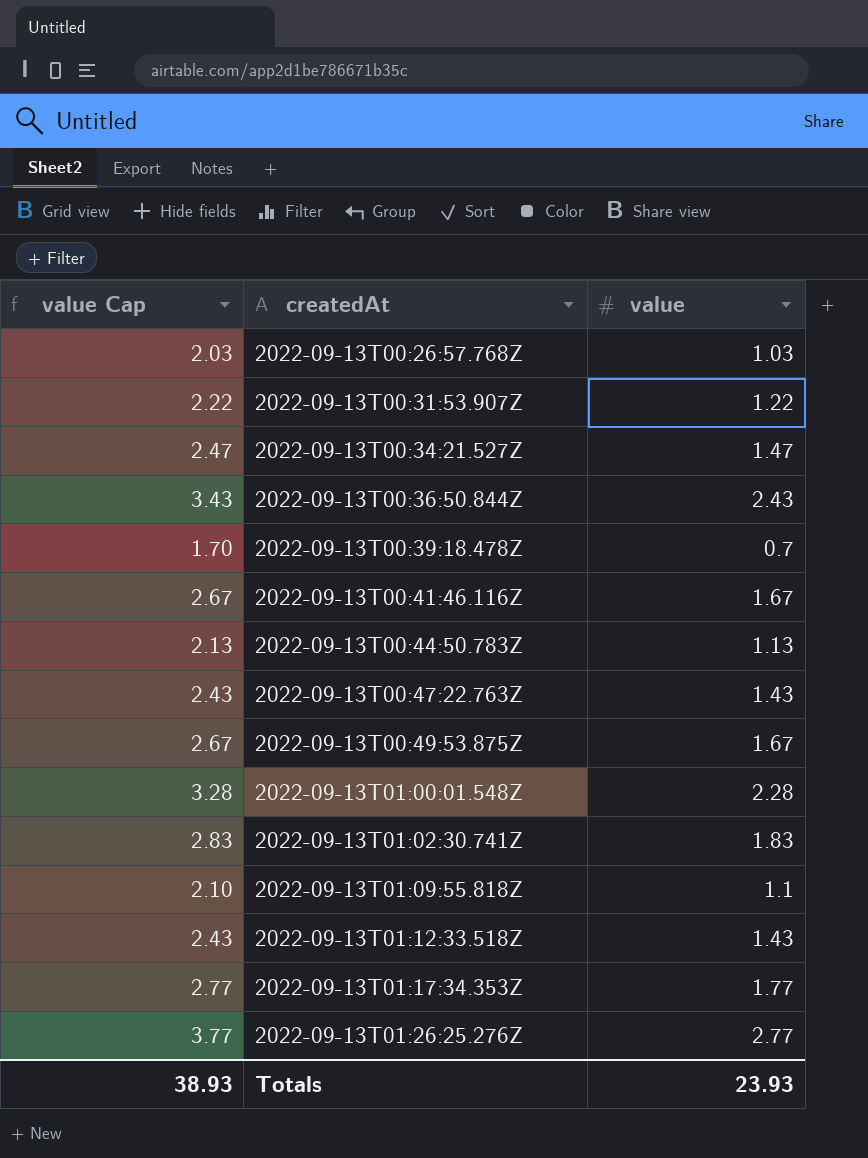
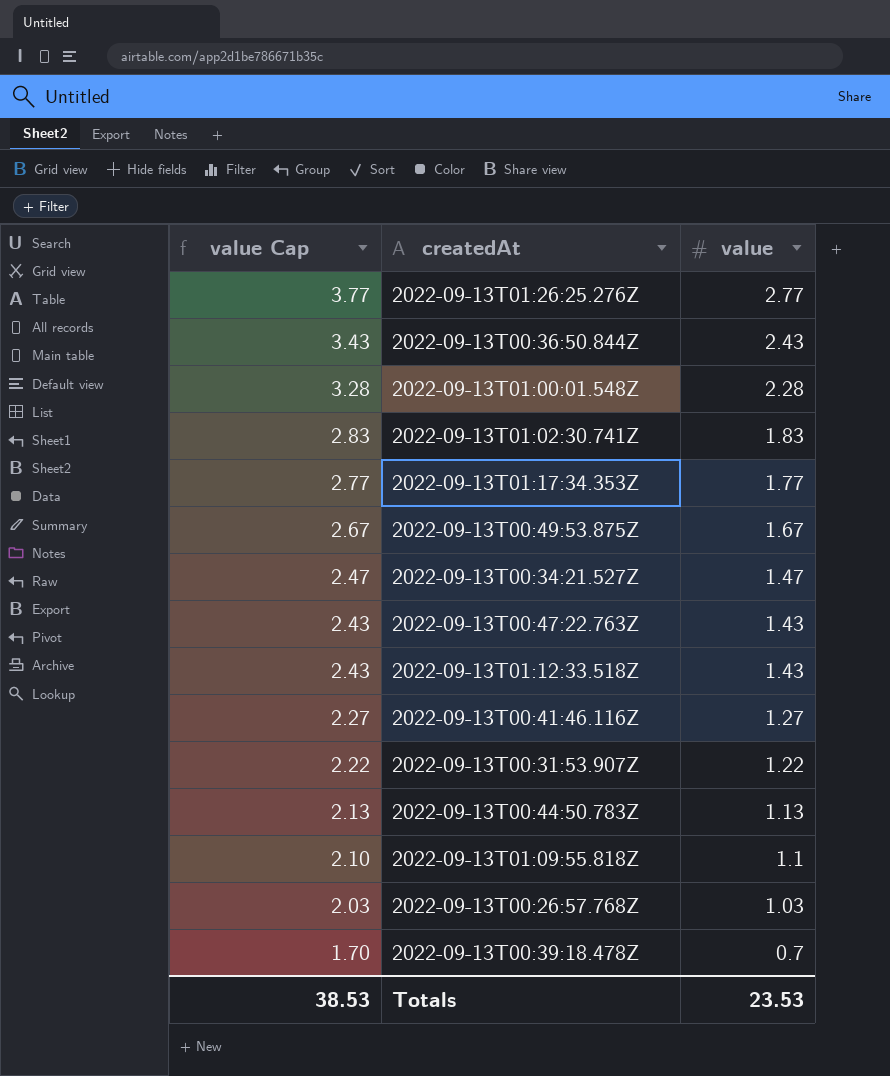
row order: createdAt ascending -> value Cap descending
2022-09-13T00:41:46.116Z | value Cap: 2.67 -> 2.27
2022-09-13T00:41:46.116Z | value: 1.67 -> 1.27
Totals | value Cap: 38.93 -> 38.53
Totals | value: 23.93 -> 23.53

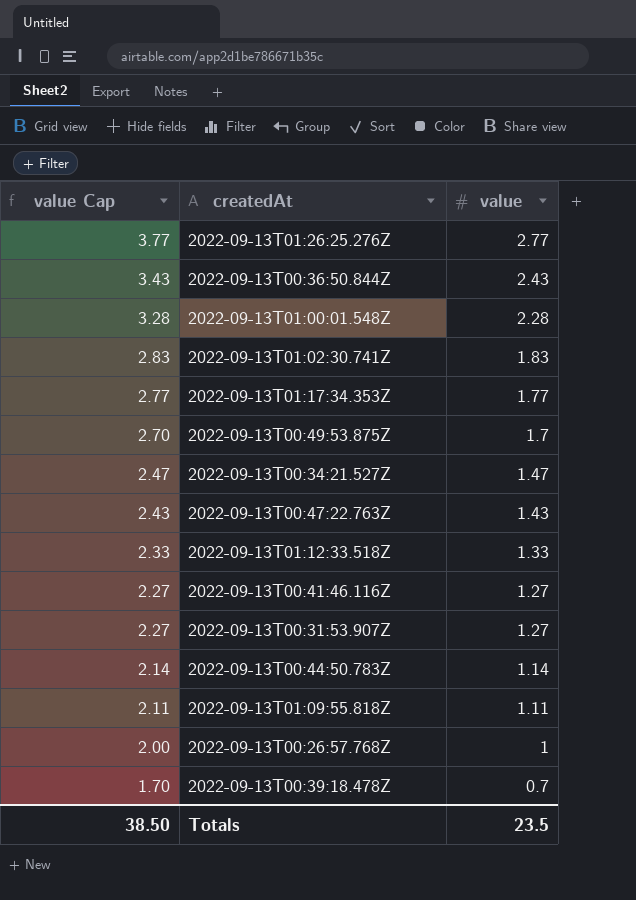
2022-09-13T00:49:53.875Z | value Cap: 2.67 -> 2.70
2022-09-13T00:49:53.875Z | value: 1.67 -> 1.7
2022-09-13T01:12:33.518Z | value Cap: 2.43 -> 2.33
2022-09-13T01:12:33.518Z | value: 1.43 -> 1.33
2022-09-13T00:31:53.907Z | value Cap: 2.22 -> 2.27
2022-09-13T00:31:53.907Z | value: 1.22 -> 1.27
2022-09-13T00:44:50.783Z | value Cap: 2.13 -> 2.14
2022-09-13T00:44:50.783Z | value: 1.13 -> 1.14
2022-09-13T01:09:55.818Z | value Cap: 2.10 -> 2.11
2022-09-13T01:09:55.818Z | value: 1.1 -> 1.11
2022-09-13T00:26:57.768Z | value Cap: 2.03 -> 2.00
2022-09-13T00:26:57.768Z | value: 1.03 -> 1
Totals | value Cap: 38.53 -> 38.50
Totals | value: 23.53 -> 23.5

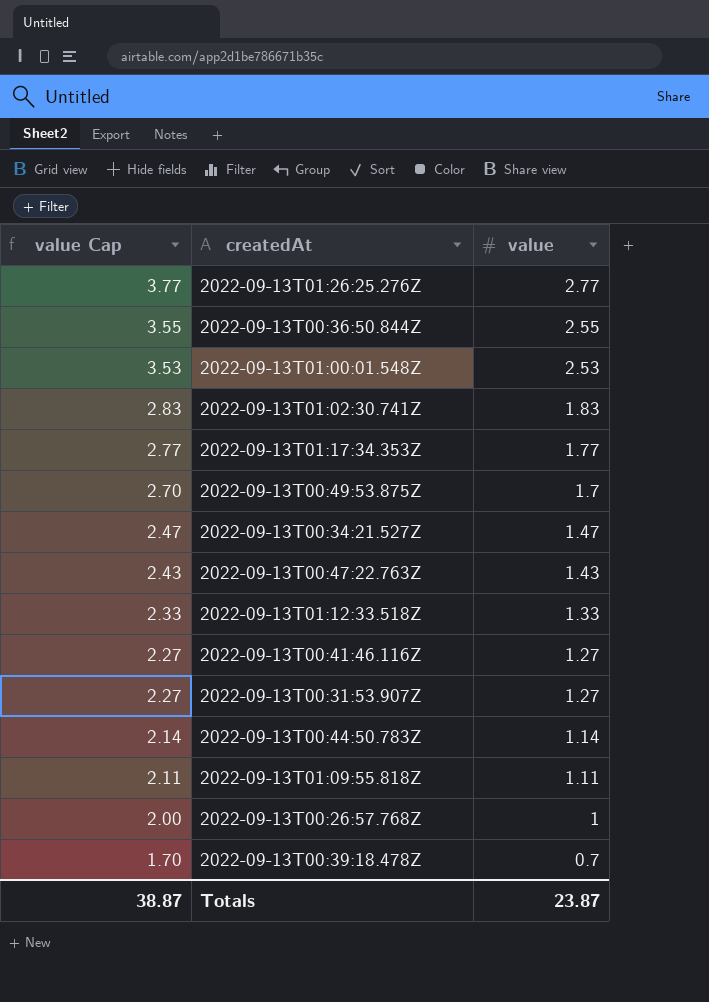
2022-09-13T00:36:50.844Z | value Cap: 3.43 -> 3.55
2022-09-13T00:36:50.844Z | value: 2.43 -> 2.55
2022-09-13T01:00:01.548Z | value Cap: 3.28 -> 3.53
2022-09-13T01:00:01.548Z | value: 2.28 -> 2.53
Totals | value Cap: 38.50 -> 38.87
Totals | value: 23.5 -> 23.87

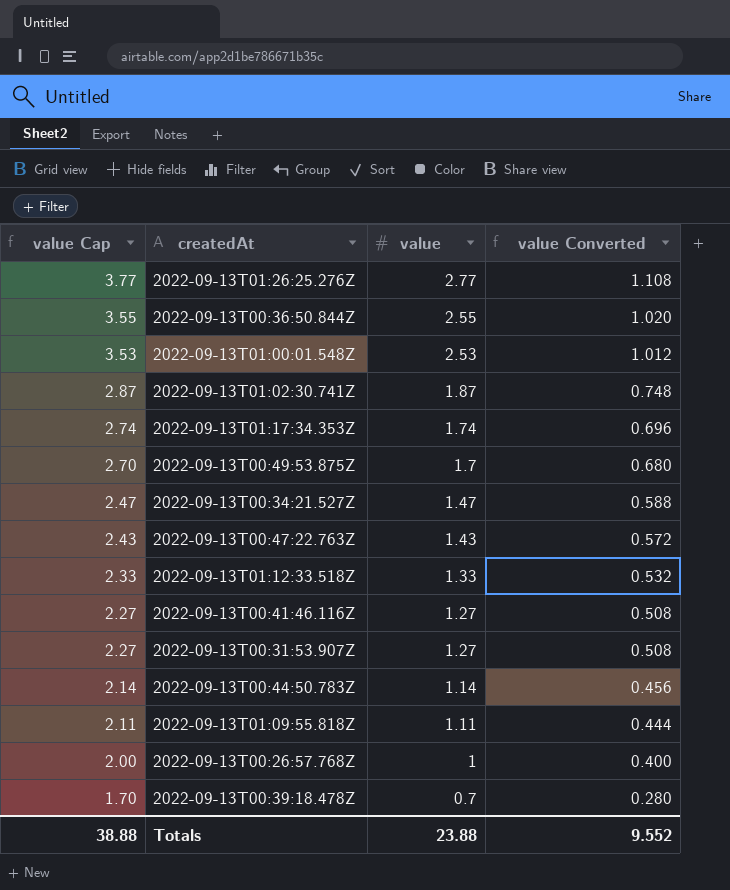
column value Converted | formula: none -> [value] * 0.4
2022-09-13T01:02:30.741Z | value Cap: 2.83 -> 2.87
2022-09-13T01:02:30.741Z | value: 1.83 -> 1.87
2022-09-13T01:17:34.353Z | value Cap: 2.77 -> 2.74
2022-09-13T01:17:34.353Z | value: 1.77 -> 1.74
Totals | value Cap: 38.87 -> 38.88
Totals | value: 23.87 -> 23.88

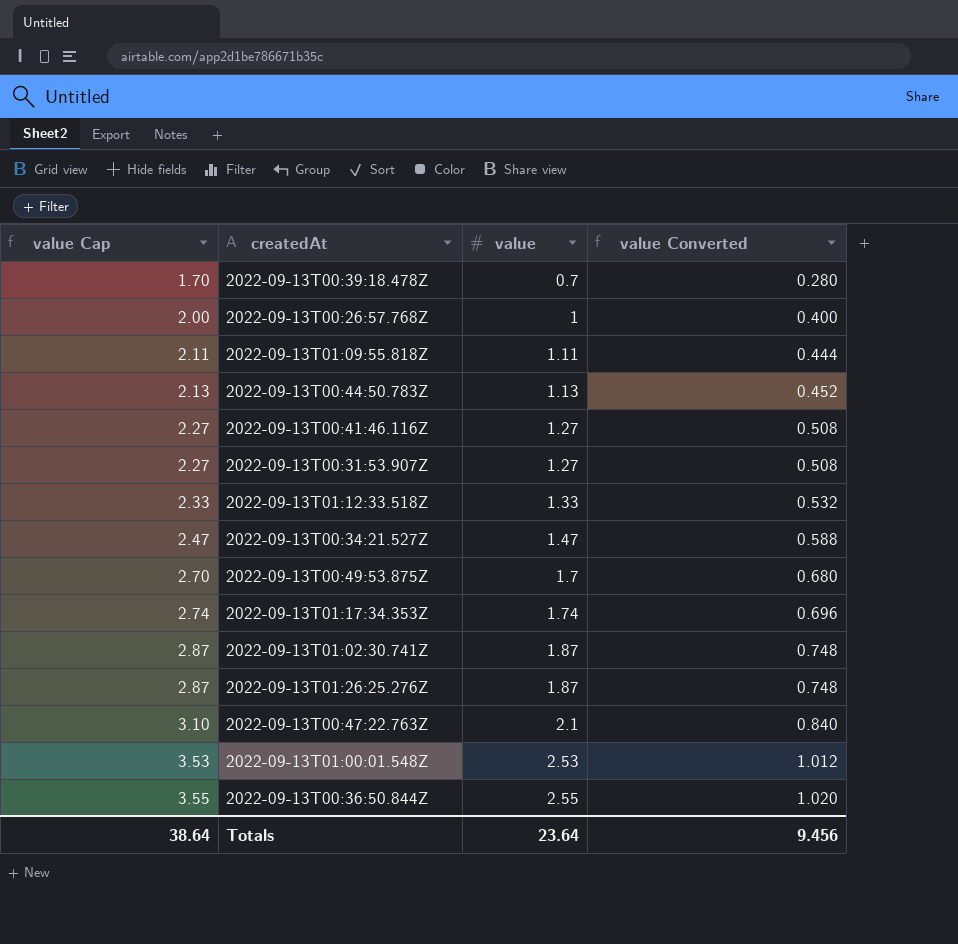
row order: value Cap descending -> value Cap ascending
2022-09-13T00:44:50.783Z | value Cap: 2.14 -> 2.13
2022-09-13T00:44:50.783Z | value: 1.14 -> 1.13
2022-09-13T00:44:50.783Z | value Converted: 0.456 -> 0.452
2022-09-13T01:26:25.276Z | value Cap: 3.77 -> 2.87
2022-09-13T01:26:25.276Z | value: 2.77 -> 1.87
2022-09-13T01:26:25.276Z | value Converted: 1.108 -> 0.748
2022-09-13T00:47:22.763Z | value Cap: 2.43 -> 3.10
2022-09-13T00:47:22.763Z | value: 1.43 -> 2.1
2022-09-13T00:47:22.763Z | value Converted: 0.572 -> 0.840
Totals | value Cap: 38.88 -> 38.64
Totals | value: 23.88 -> 23.64
Totals | value Converted: 9.552 -> 9.456

